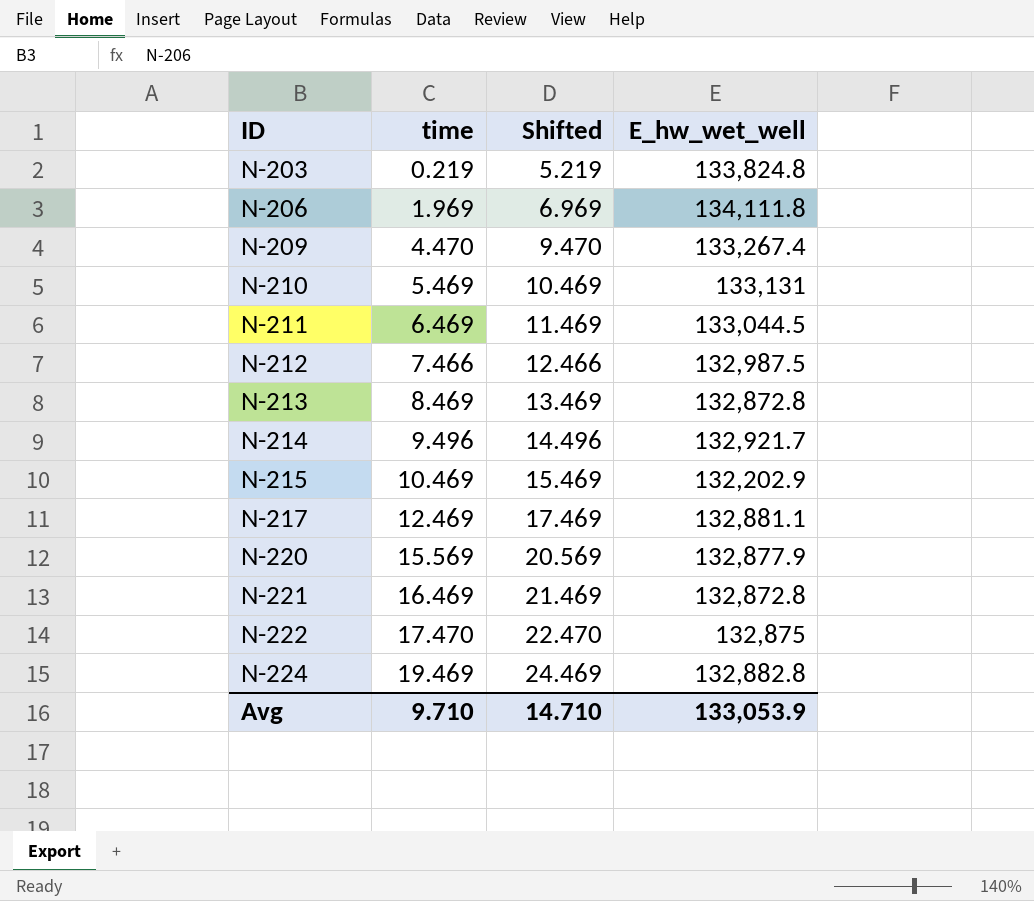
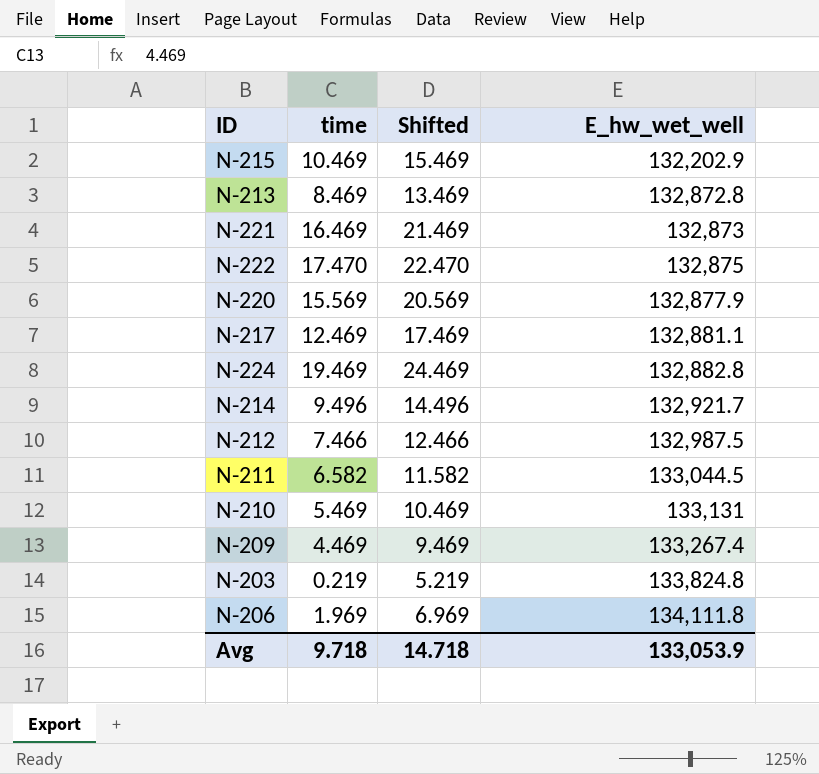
row order: ID ascending -> E_hw_wet_well ascending
N-221 | E_hw_wet_well: 132,872.8 -> 132,873
N-211 | time: 6.469 -> 6.582
N-211 | Shifted: 11.469 -> 11.582
N-209 | time: 4.470 -> 4.469
N-209 | Shifted: 9.470 -> 9.469
Avg | time: 9.710 -> 9.718
Avg | Shifted: 14.710 -> 14.718

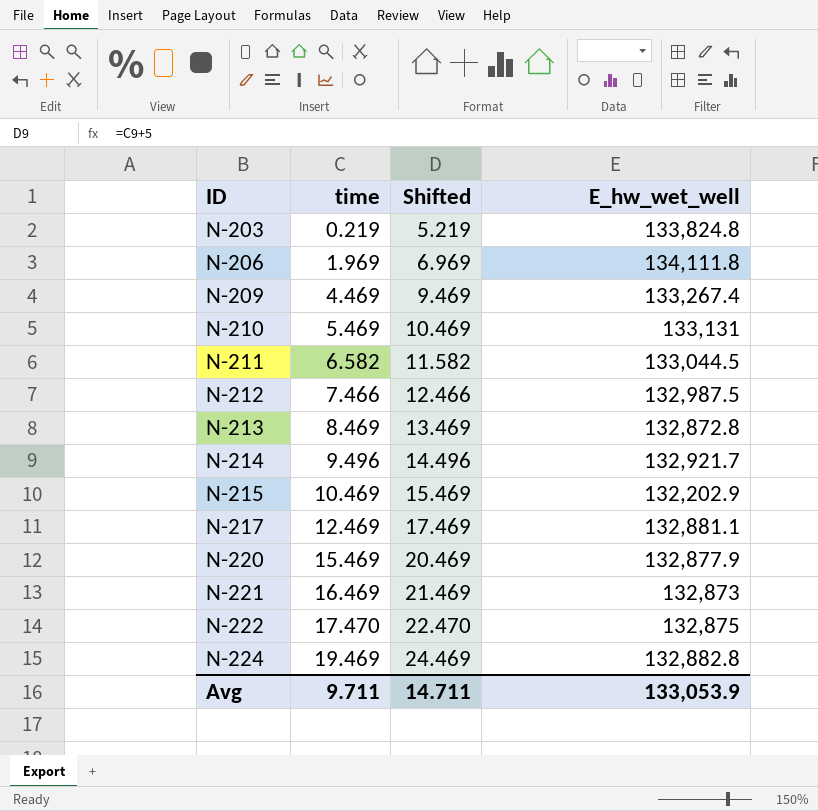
row order: E_hw_wet_well ascending -> ID ascending
N-220 | time: 15.569 -> 15.469
N-220 | Shifted: 20.569 -> 20.469
Avg | time: 9.718 -> 9.711
Avg | Shifted: 14.718 -> 14.711

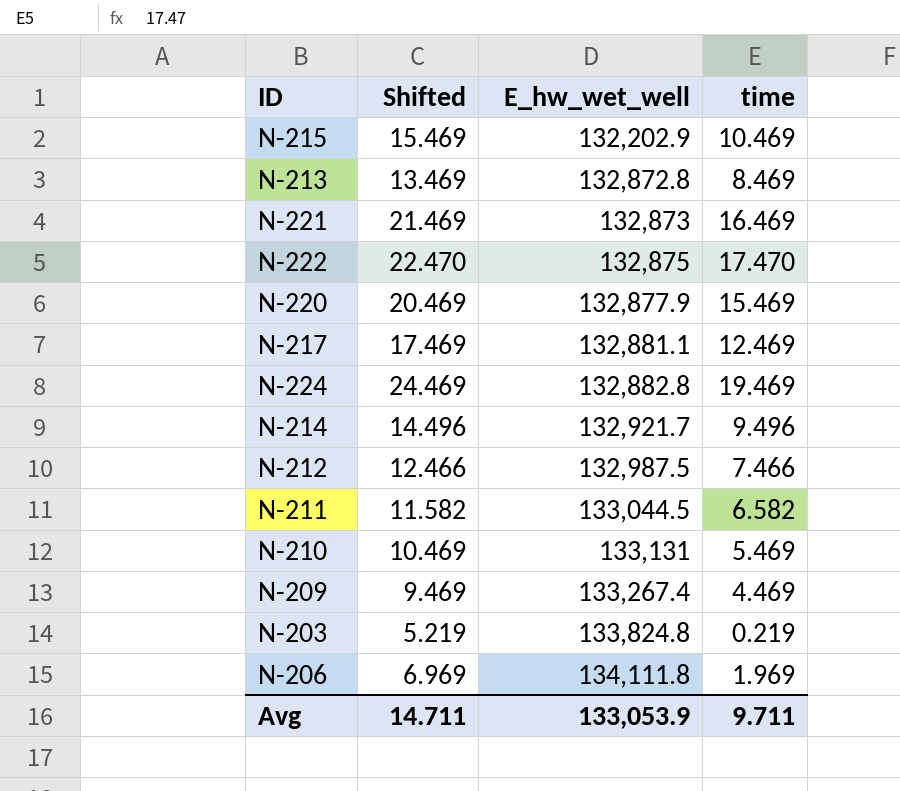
row order: ID ascending -> E_hw_wet_well ascending
column time | position: 2 -> 4

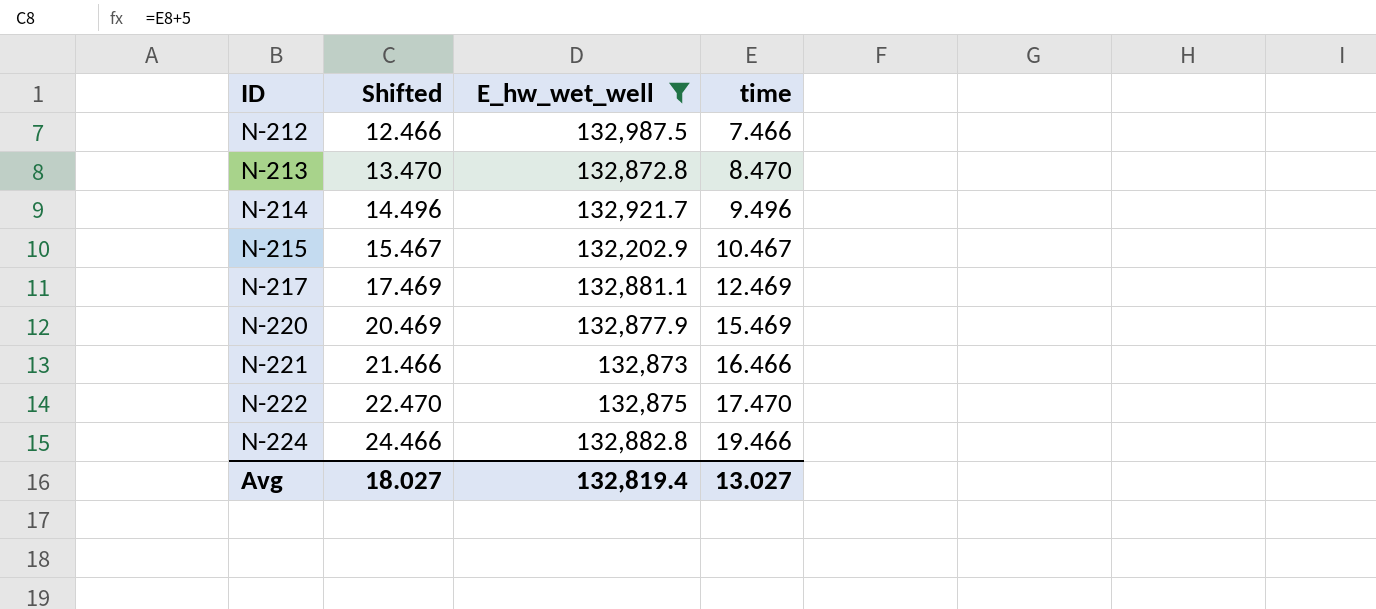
filter: none -> E_hw_wet_well <= 132,987.5
row order: E_hw_wet_well ascending -> ID ascending
N-213 | Shifted: 13.469 -> 13.470
N-213 | time: 8.469 -> 8.470
N-215 | Shifted: 15.469 -> 15.467
N-215 | time: 10.469 -> 10.467
N-221 | Shifted: 21.469 -> 21.466
N-221 | time: 16.469 -> 16.466
N-224 | Shifted: 24.469 -> 24.466
N-224 | time: 19.469 -> 19.466
Avg | Shifted: 14.711 -> 18.027
Avg | E_hw_wet_well: 133,053.9 -> 132,819.4
Avg | time: 9.711 -> 13.027

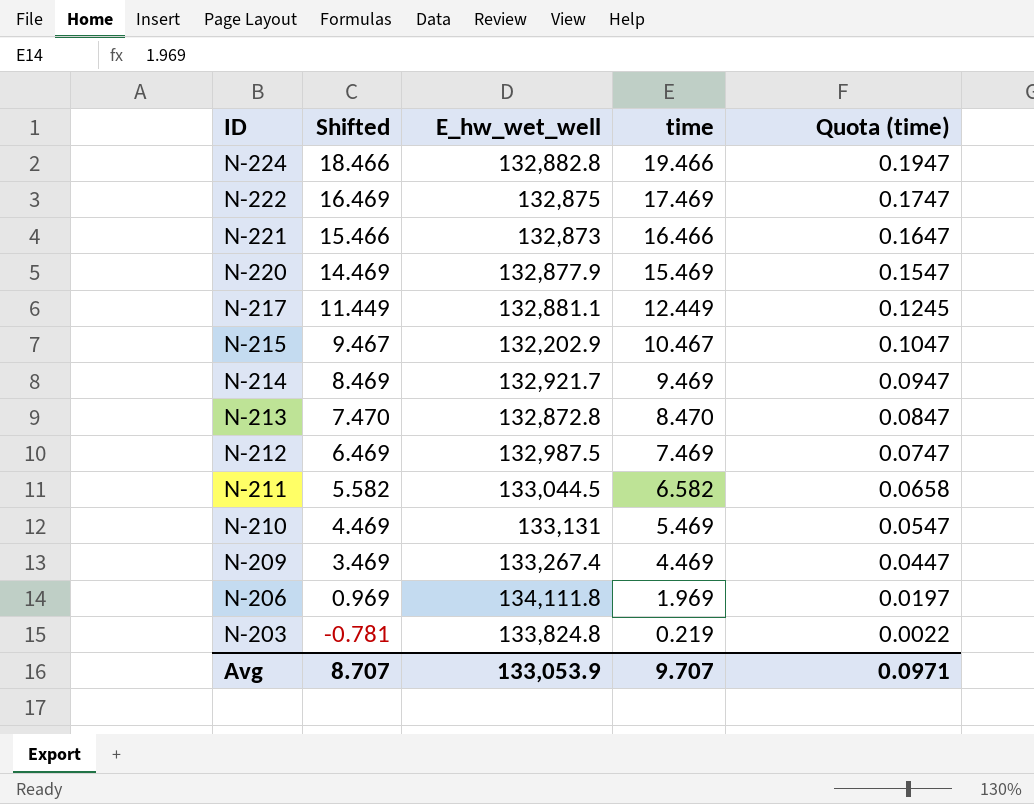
filter: E_hw_wet_well <= 132,987.5 -> none
row order: ID ascending -> ID descending
column Shifted | formula: [time] + 5 -> [time] - 1
column Quota (time) | formula: none -> [time] * 0.01
N-222 | time: 17.470 -> 17.469
N-217 | time: 12.469 -> 12.449
N-214 | time: 9.496 -> 9.469
N-212 | time: 7.466 -> 7.469
Avg | Shifted: 18.027 -> 8.707
Avg | E_hw_wet_well: 132,819.4 -> 133,053.9
Avg | time: 13.027 -> 9.707

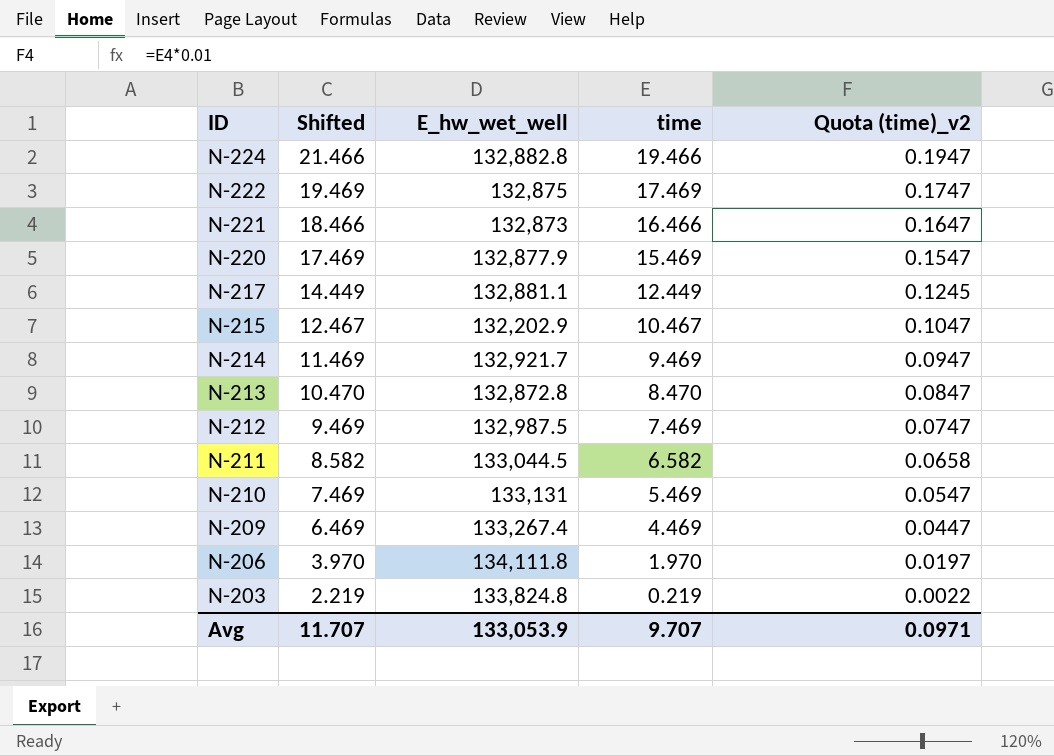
column Shifted | formula: [time] - 1 -> [time] + 2
column name: Quota (time) -> Quota (time)_v2
N-206 | time: 1.969 -> 1.970
Avg | Shifted: 8.707 -> 11.707

